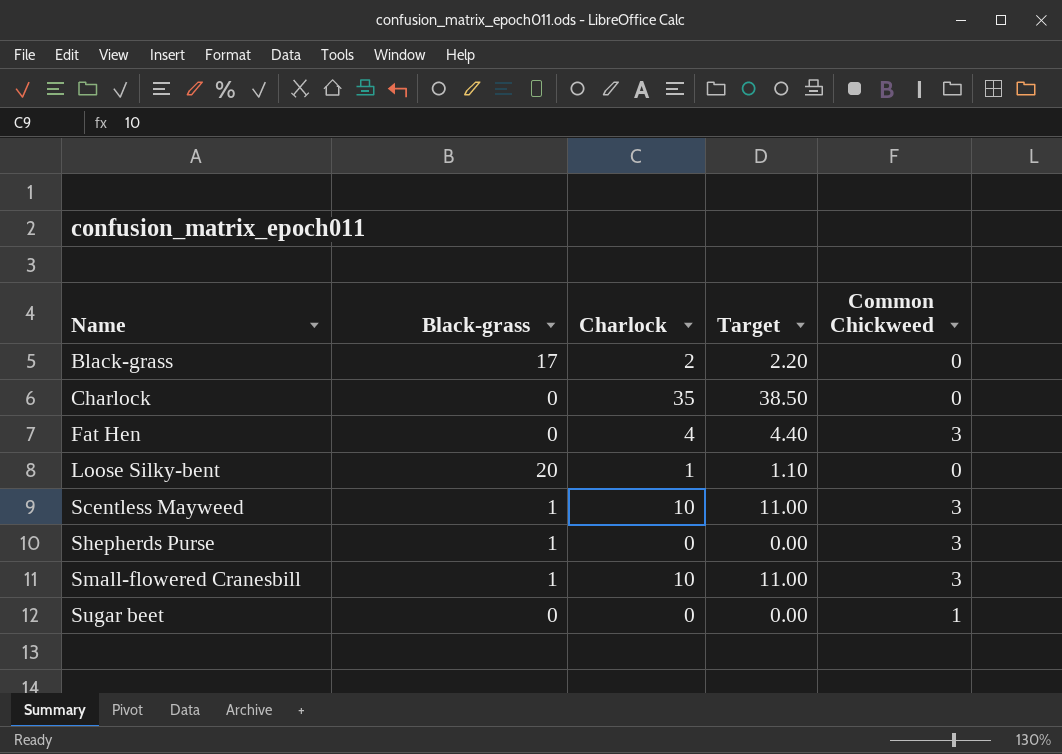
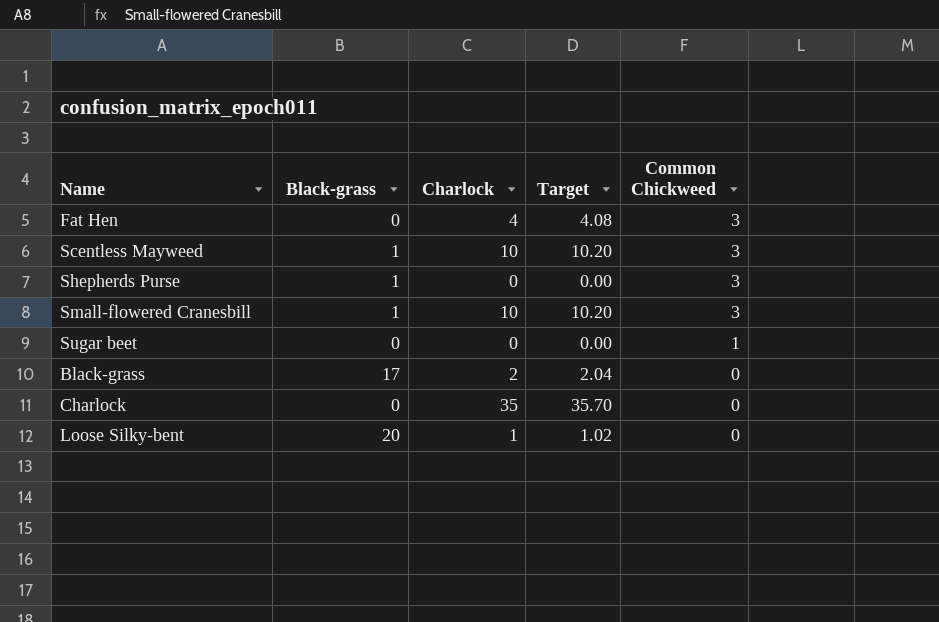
row order: Name ascending -> Common Chickweed descending
column Target | formula: [Charlock] * 1.1 -> [Charlock] * 1.02

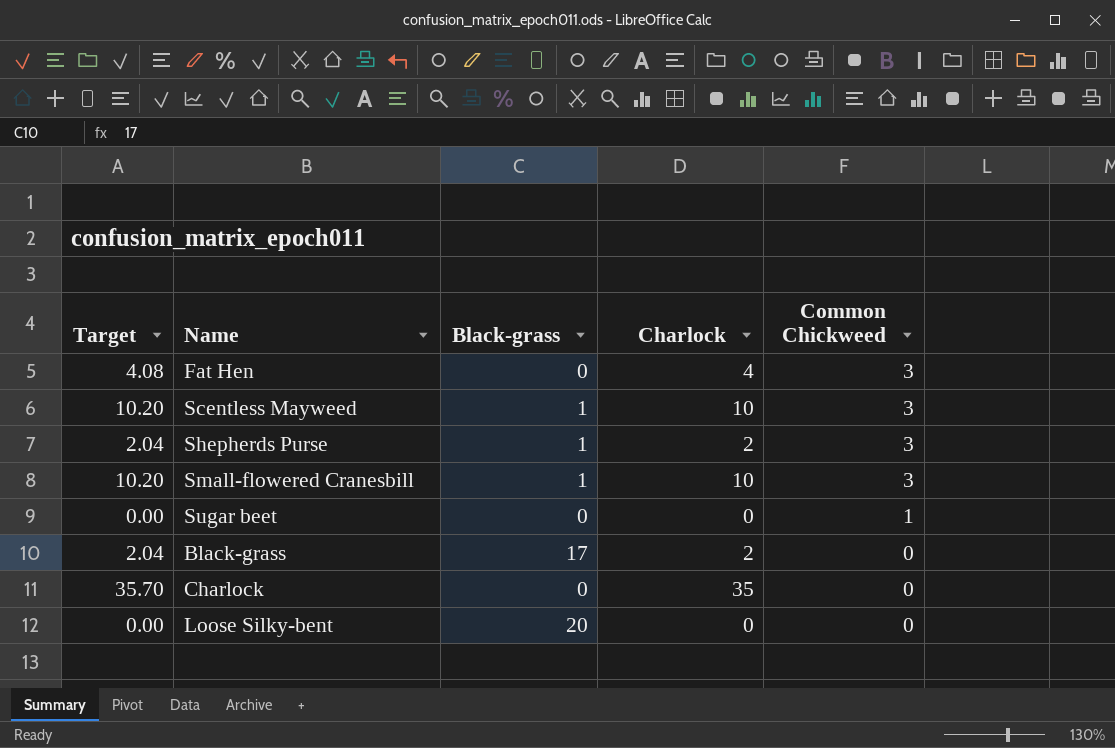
column Target | position: 4 -> 1
Shepherds Purse | Target: 0.00 -> 2.04
Shepherds Purse | Charlock: 0 -> 2
Loose Silky-bent | Target: 1.02 -> 0.00
Loose Silky-bent | Charlock: 1 -> 0

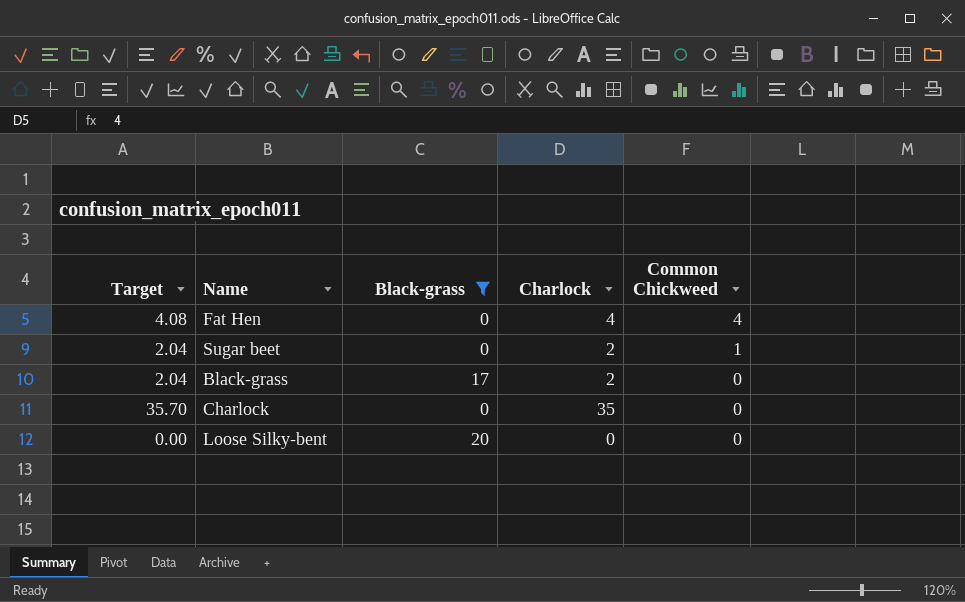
filter: none -> Black-grass != 1
Fat Hen | Common Chickweed: 3 -> 4
Sugar beet | Target: 0.00 -> 2.04
Sugar beet | Charlock: 0 -> 2

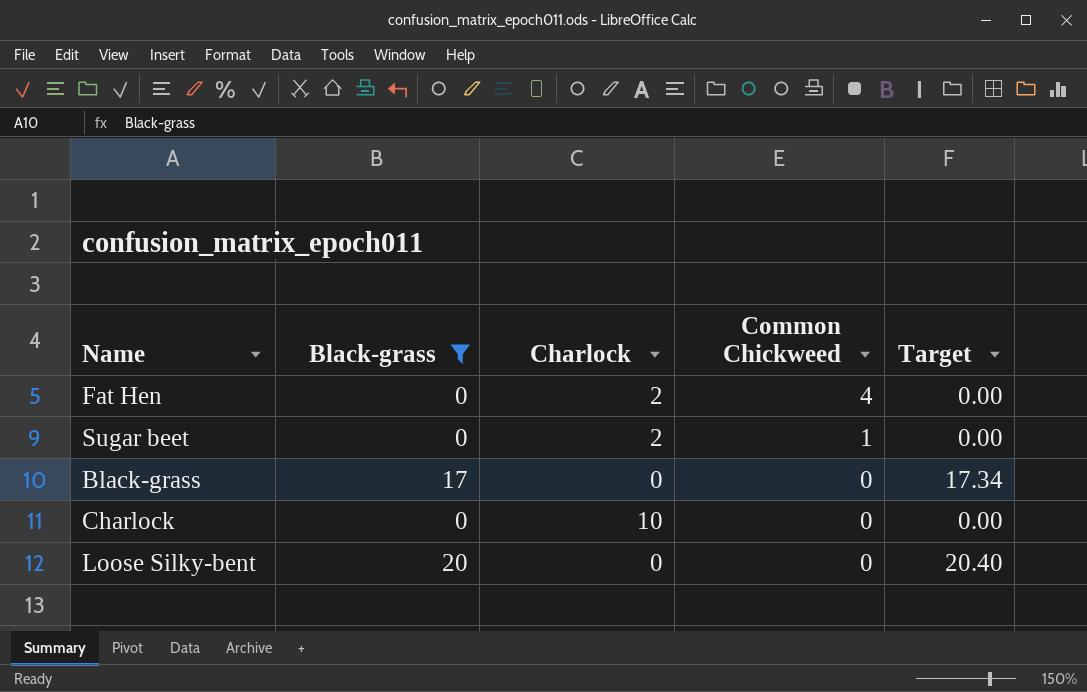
column Target | formula: [Charlock] * 1.02 -> [Black-grass] * 1.02
column Target | position: 1 -> 5
Fat Hen | Charlock: 4 -> 2
Black-grass | Charlock: 2 -> 0
Charlock | Charlock: 35 -> 10

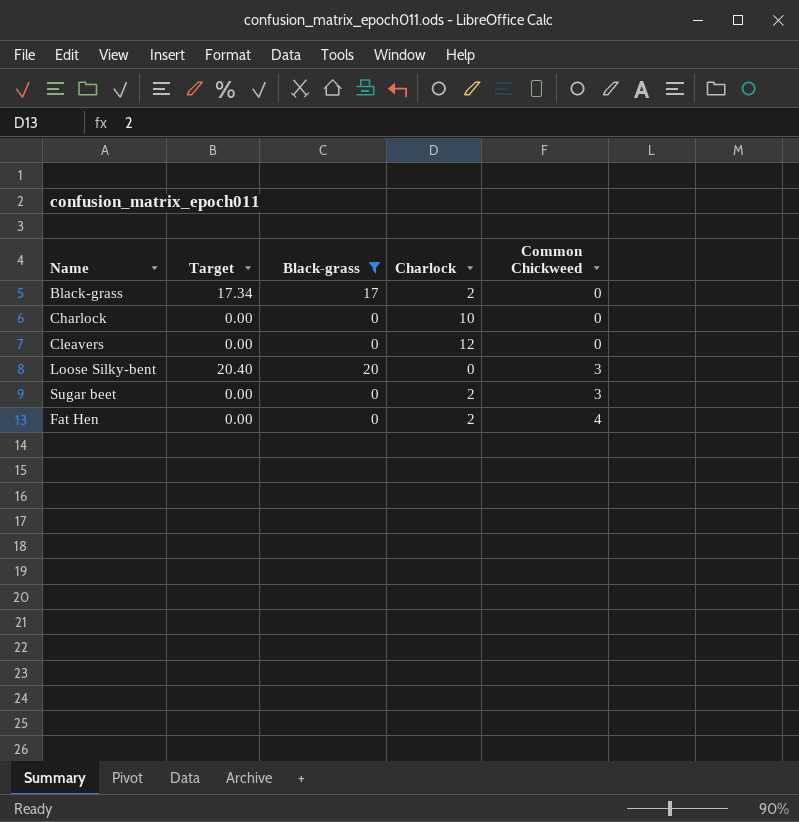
row order: Common Chickweed descending -> Common Chickweed ascending
column Target | position: 5 -> 2
Black-grass | Charlock: 0 -> 2
row Cleavers: none -> 0.00 | 0 | 12 | 0
Loose Silky-bent | Common Chickweed: 0 -> 3
Sugar beet | Common Chickweed: 1 -> 3

